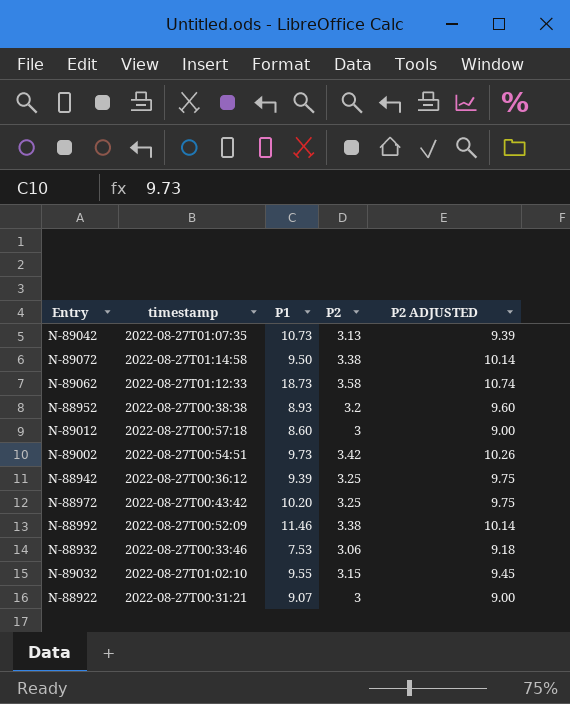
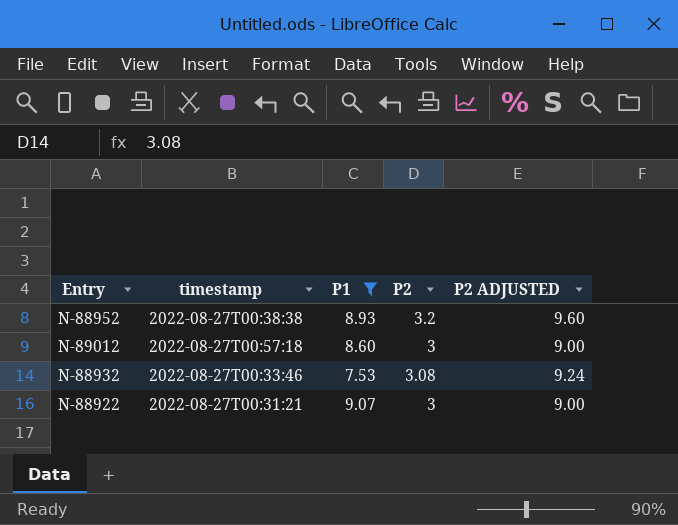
filter: none -> P1 <= 9.07
N-88932 | P2: 3.06 -> 3.08
N-88932 | P2 ADJUSTED: 9.18 -> 9.24

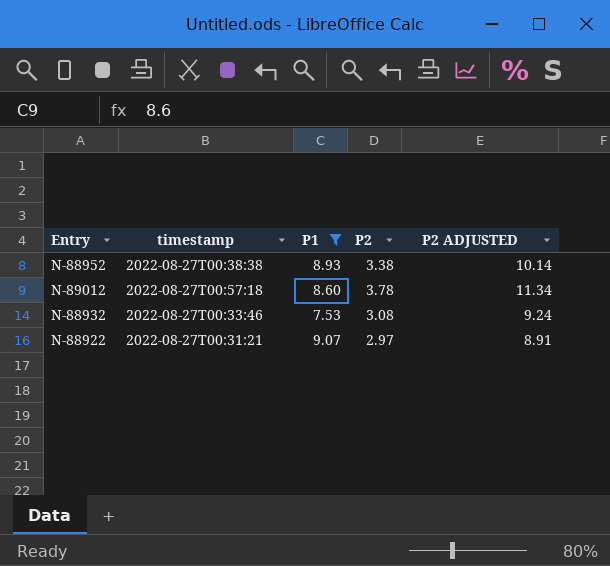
N-88952 | P2: 3.2 -> 3.38
N-88952 | P2 ADJUSTED: 9.60 -> 10.14
N-89012 | P2: 3 -> 3.78
N-89012 | P2 ADJUSTED: 9.00 -> 11.34
N-88922 | P2: 3 -> 2.97
N-88922 | P2 ADJUSTED: 9.00 -> 8.91

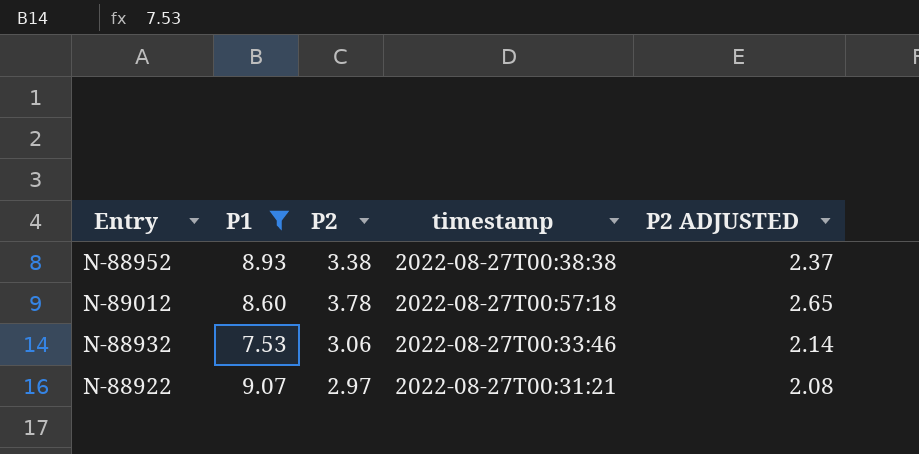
column timestamp | position: 2 -> 4
column P2 ADJUSTED | formula: [P2] * 3 -> [P2] * 0.7
N-88932 | P2: 3.08 -> 3.06

